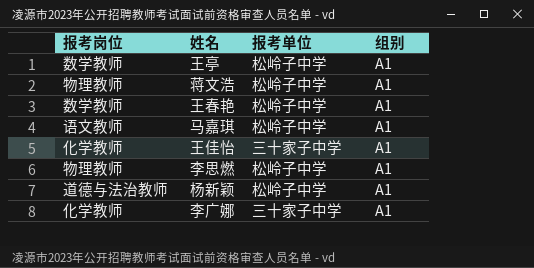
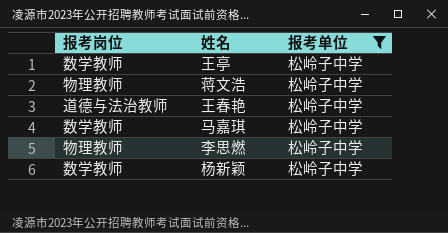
filter: none -> 报考单位 = 松岭子中学
column 组别 | position: 4 -> none
王春艳 | 报考岗位: 数学教师 -> 道德与法治教师
马嘉琪 | 报考岗位: 语文教师 -> 数学教师
杨新颖 | 报考岗位: 道德与法治教师 -> 数学教师

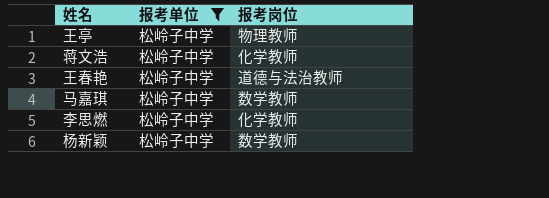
column 报考岗位 | position: 1 -> 3
王亭 | 报考岗位: 数学教师 -> 物理教师
蒋文浩 | 报考岗位: 物理教师 -> 化学教师
李思燃 | 报考岗位: 物理教师 -> 化学教师

